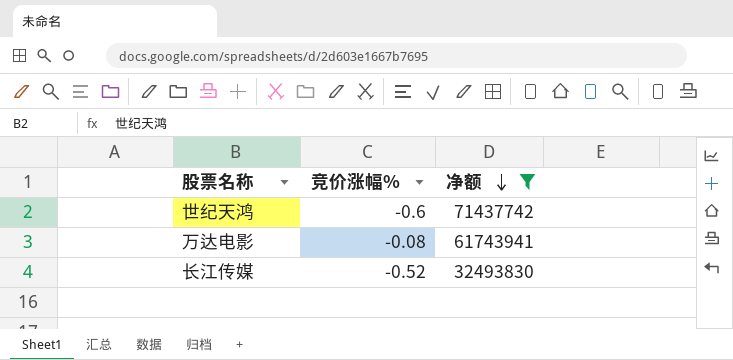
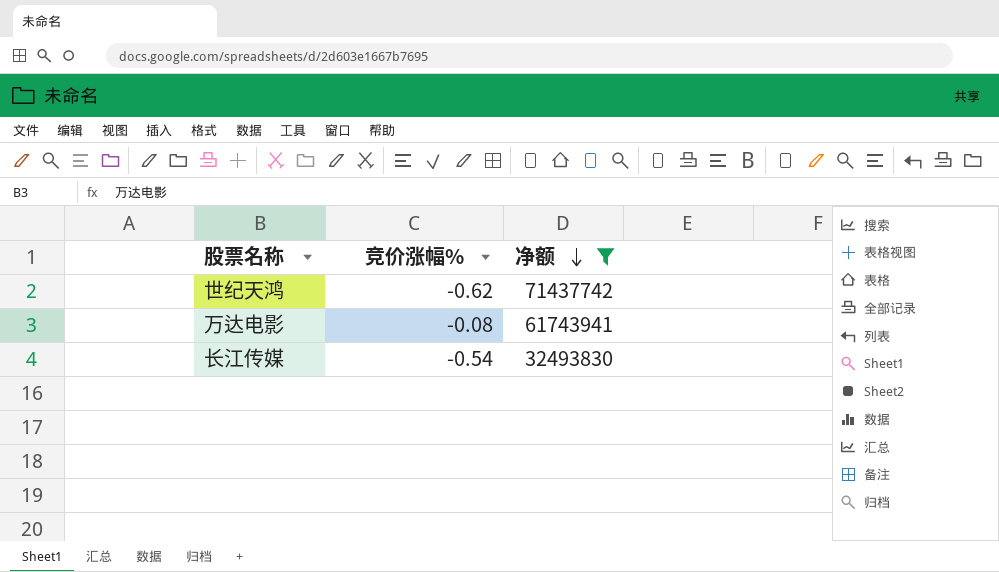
世纪天鸿 | 竞价涨幅%: -0.6 -> -0.62
长江传媒 | 竞价涨幅%: -0.52 -> -0.54

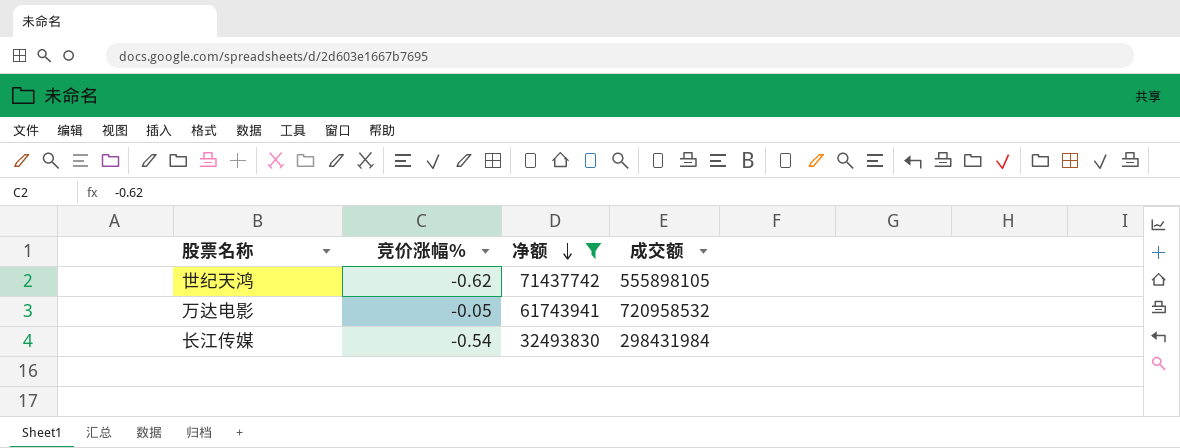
column 成交额 | position: none -> 4
万达电影 | 竞价涨幅%: -0.08 -> -0.05

